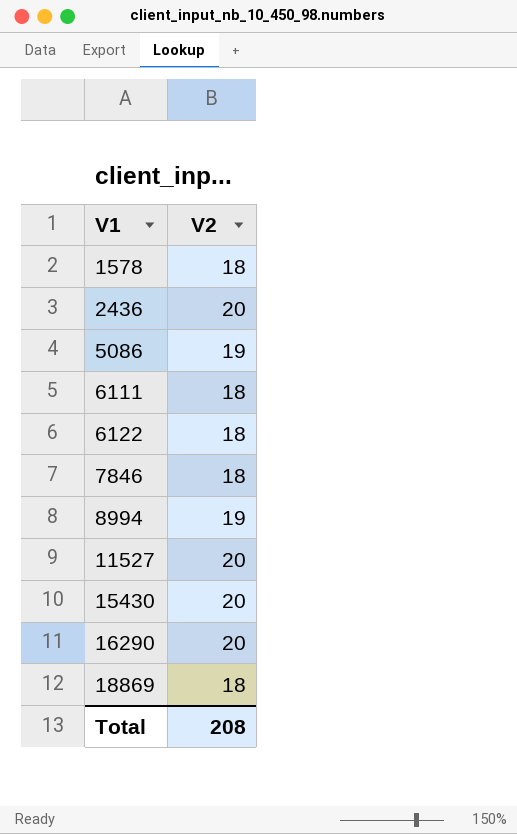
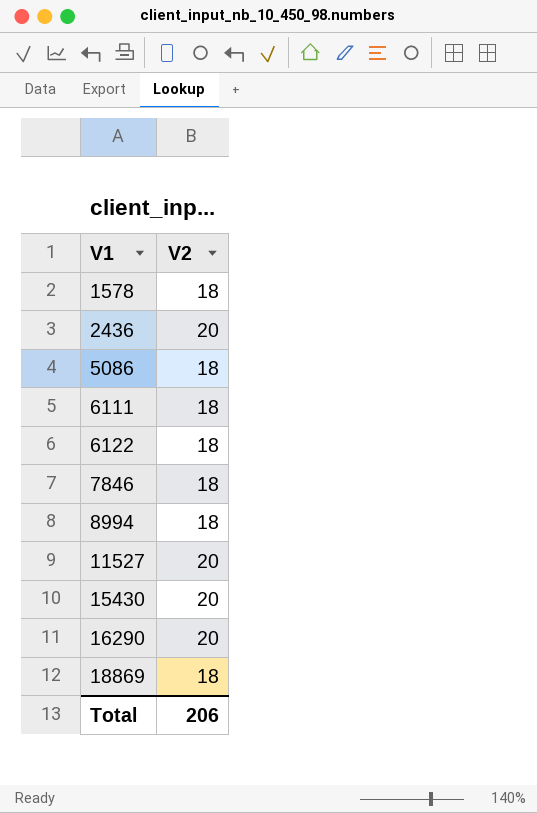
5086 | V2: 19 -> 18
8994 | V2: 19 -> 18
Total | V2: 208 -> 206

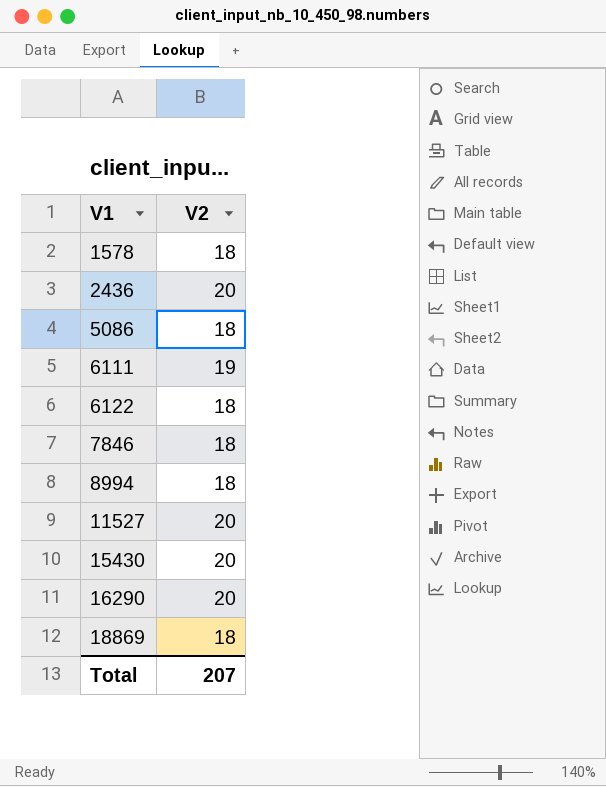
6111 | V2: 18 -> 19
Total | V2: 206 -> 207

